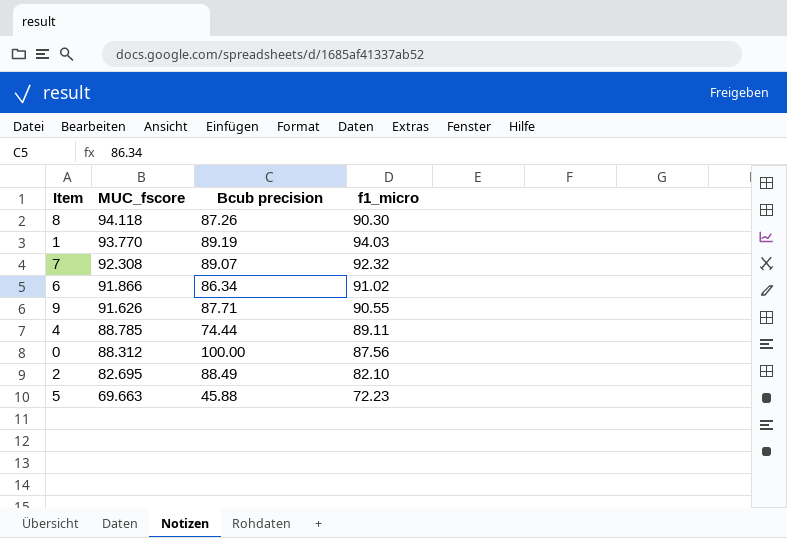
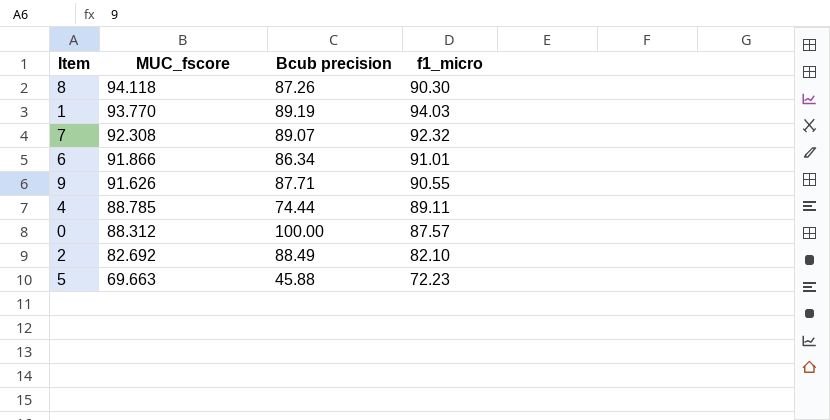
6 | f1_micro: 91.02 -> 91.01
0 | f1_micro: 87.56 -> 87.57
2 | MUC_fscore: 82.695 -> 82.692

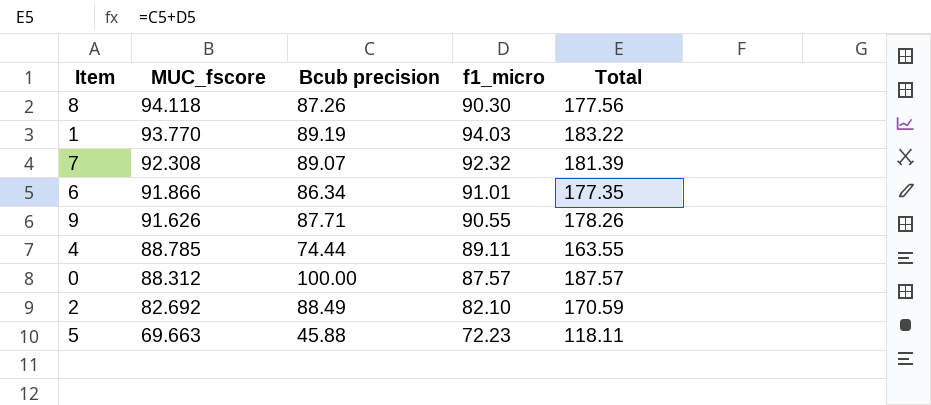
column Total | formula: none -> [Bcub precision] + [f1_micro]

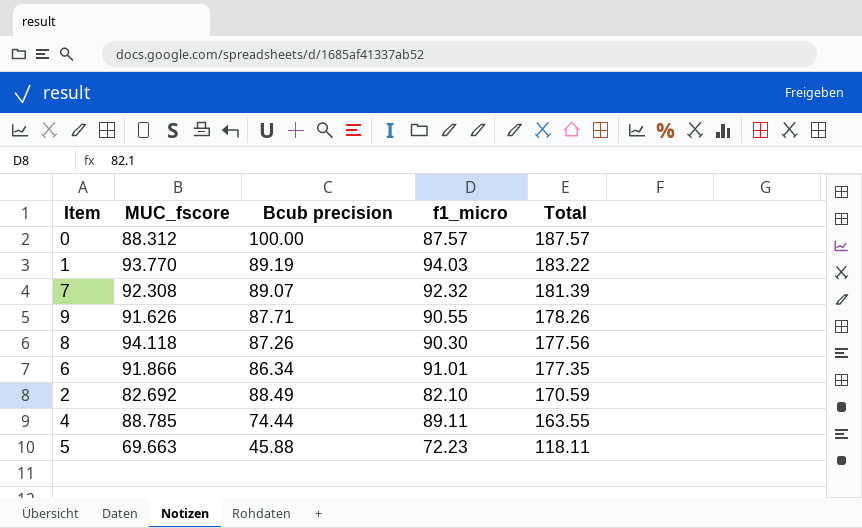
row order: MUC_fscore descending -> Total descending

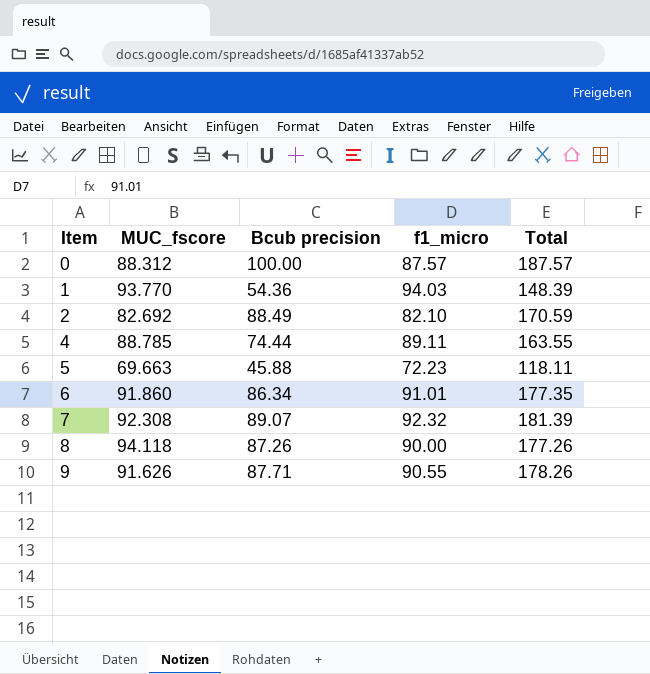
row order: Total descending -> Item ascending
1 | Bcub precision: 89.19 -> 54.36
1 | Total: 183.22 -> 148.39
6 | MUC_fscore: 91.866 -> 91.860
8 | f1_micro: 90.30 -> 90.00
8 | Total: 177.56 -> 177.26

